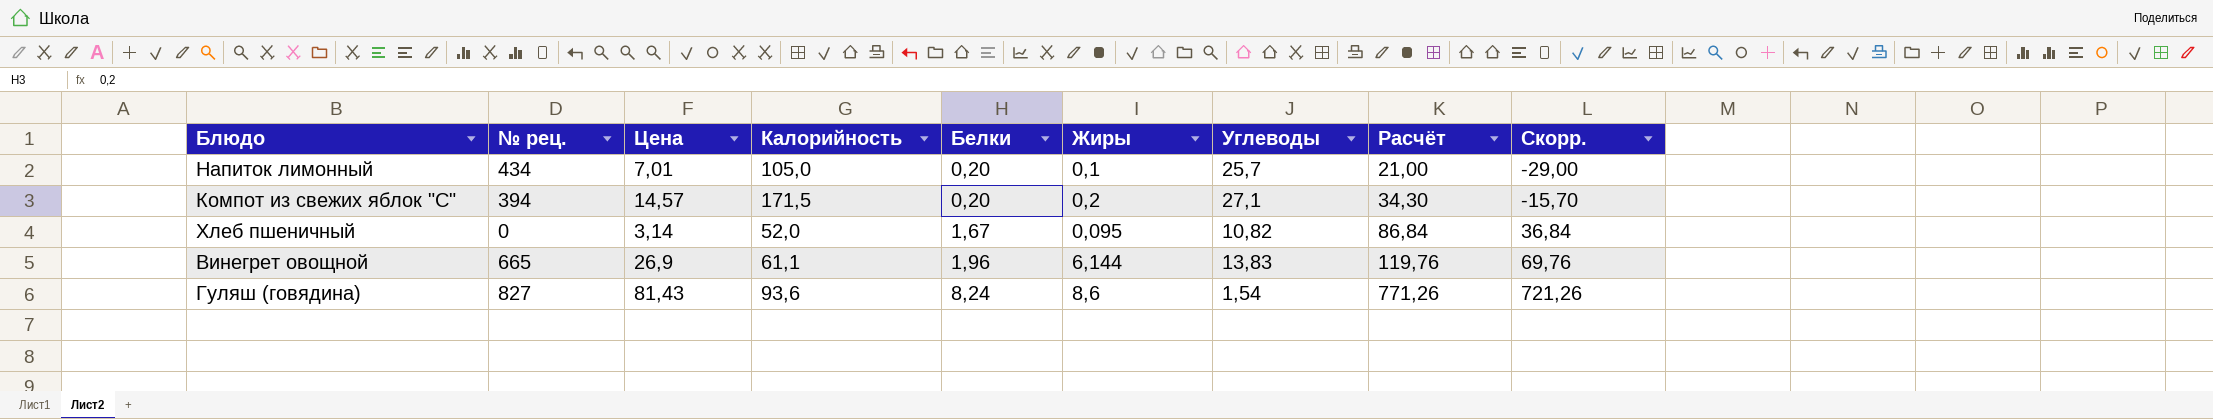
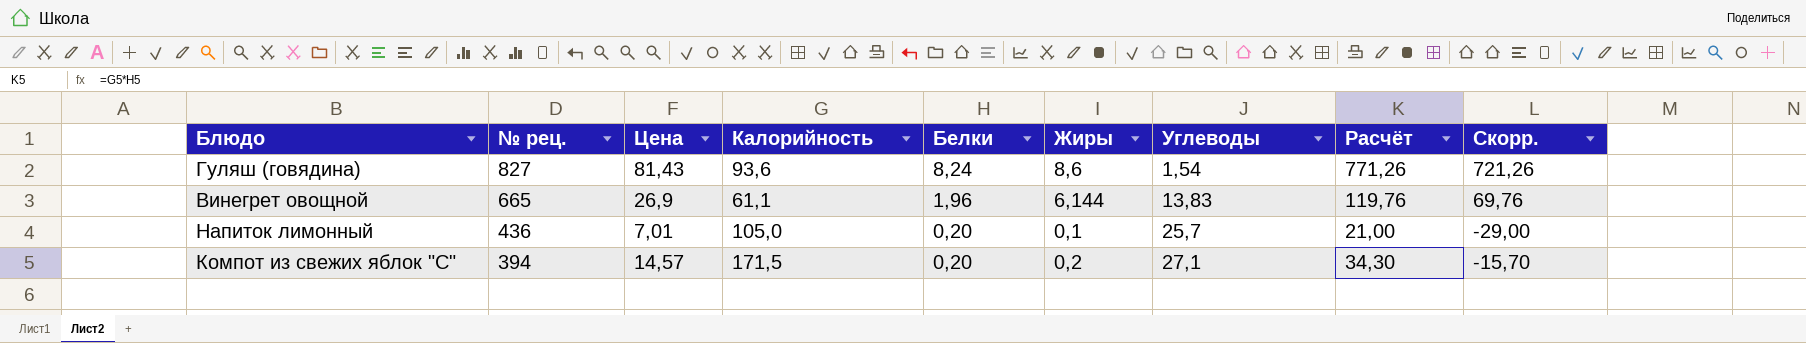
row order: Белки ascending -> № рец. descending
row Хлеб пшеничный: 0 | 3,14 | 52,0 | 1,67 | 0,095 | 10,82 | 86,84 | 36,84 -> none
Напиток лимонный | № рец.: 434 -> 436

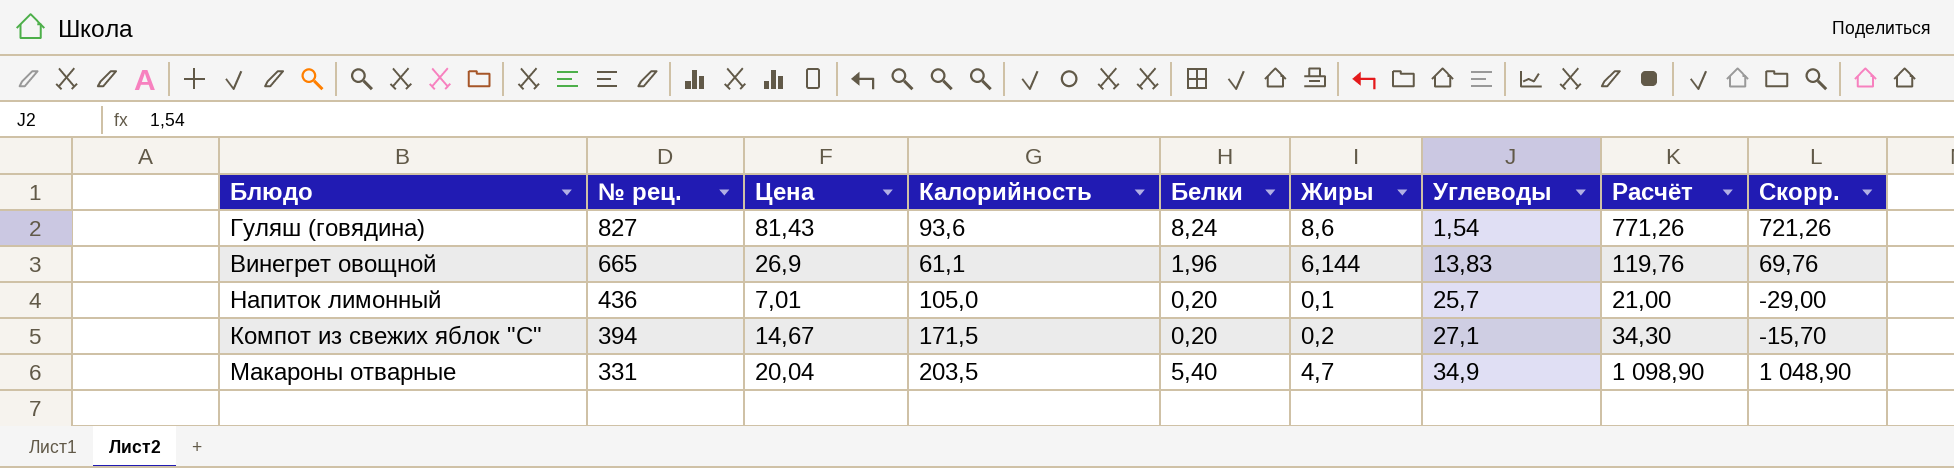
Компот из свежих яблок "С" | Цена: 14,57 -> 14,67
row Макароны отварные: none -> 331 | 20,04 | 203,5 | 5,40 | 4,7 | 34,9 | 1 098,90 | 1 048,90

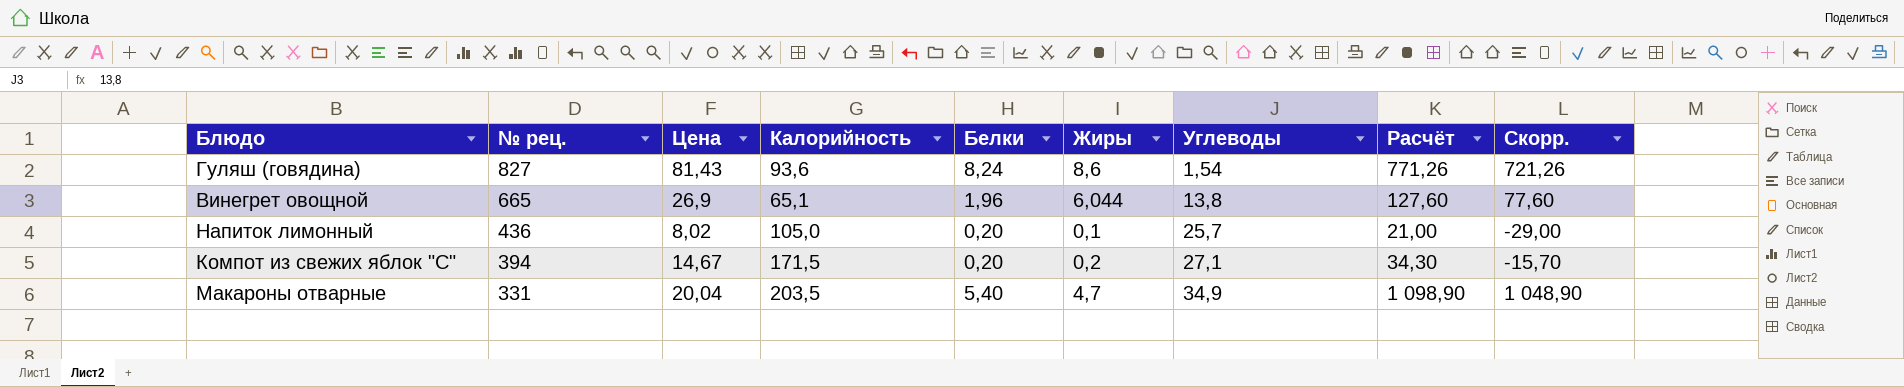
Винегрет овощной | Калорийность: 61,1 -> 65,1
Винегрет овощной | Жиры: 6,144 -> 6,044
Винегрет овощной | Углеводы: 13,83 -> 13,8
Винегрет овощной | Расчёт: 119,76 -> 127,60
Винегрет овощной | Скорр.: 69,76 -> 77,60
Напиток лимонный | Цена: 7,01 -> 8,02

